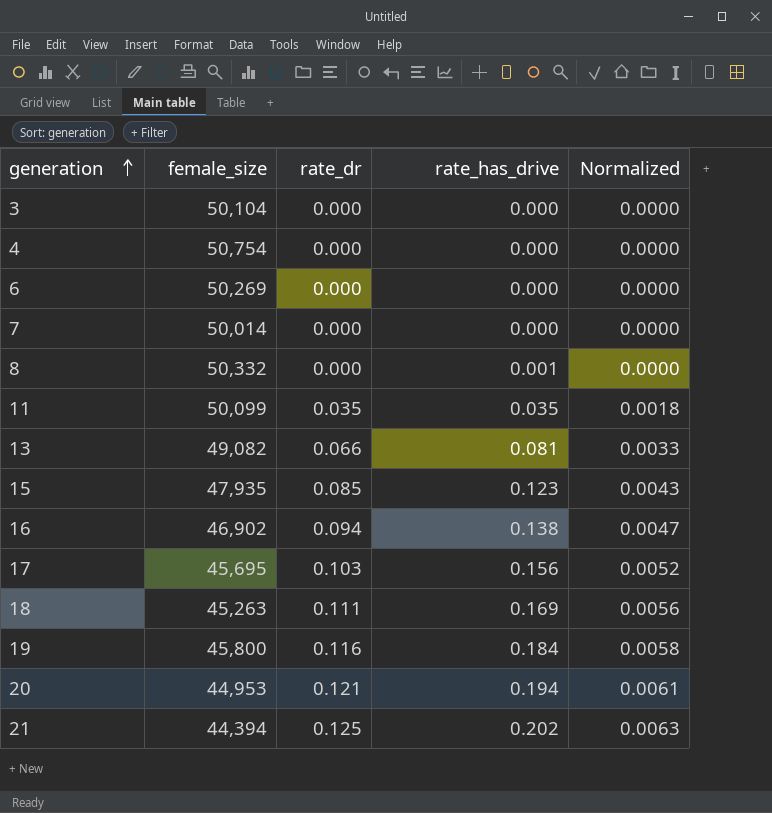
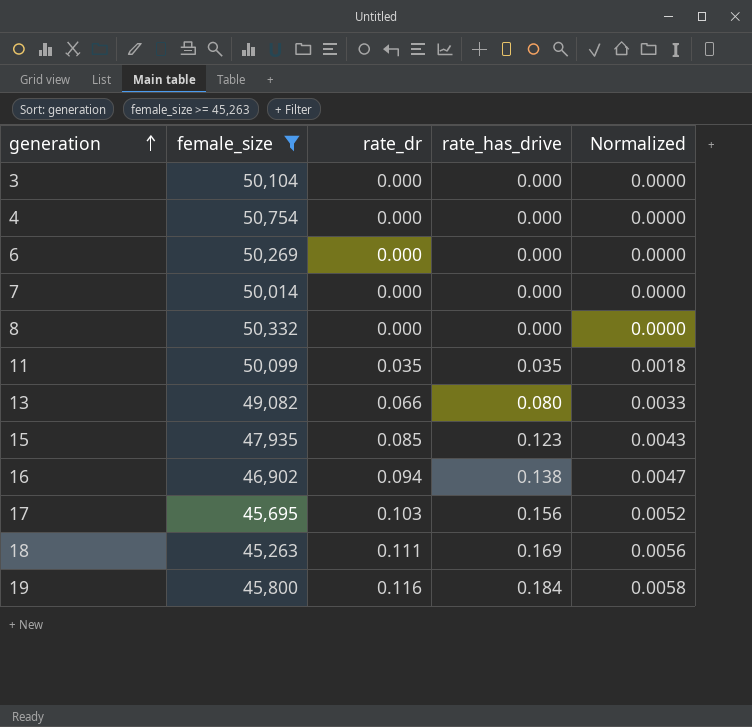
filter: none -> female_size >= 45,263
8 | rate_has_drive: 0.001 -> 0.000
13 | rate_has_drive: 0.081 -> 0.080

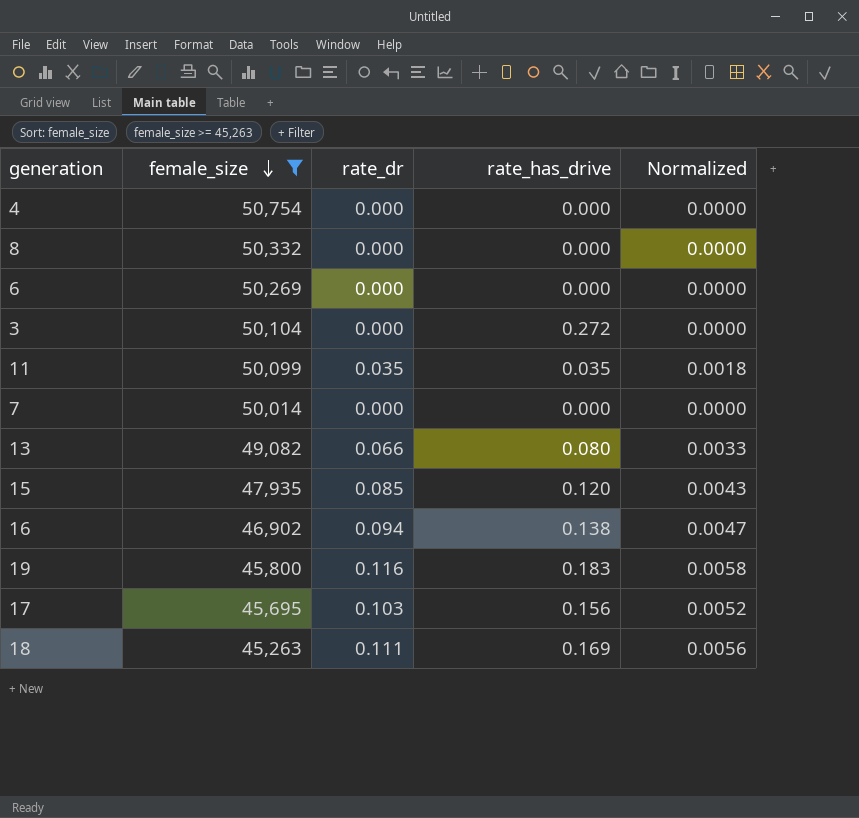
row order: generation ascending -> female_size descending
3 | rate_has_drive: 0.000 -> 0.272
15 | rate_has_drive: 0.123 -> 0.120
19 | rate_has_drive: 0.184 -> 0.183

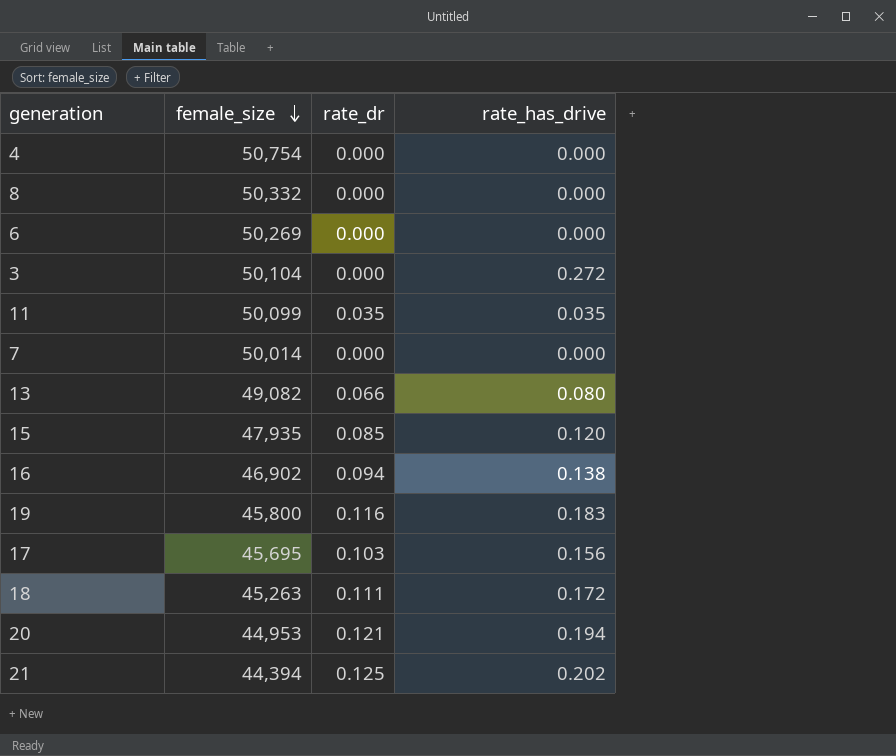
filter: female_size >= 45,263 -> none
column Normalized | formula: [rate_dr] * 0.05 -> none
18 | rate_has_drive: 0.169 -> 0.172

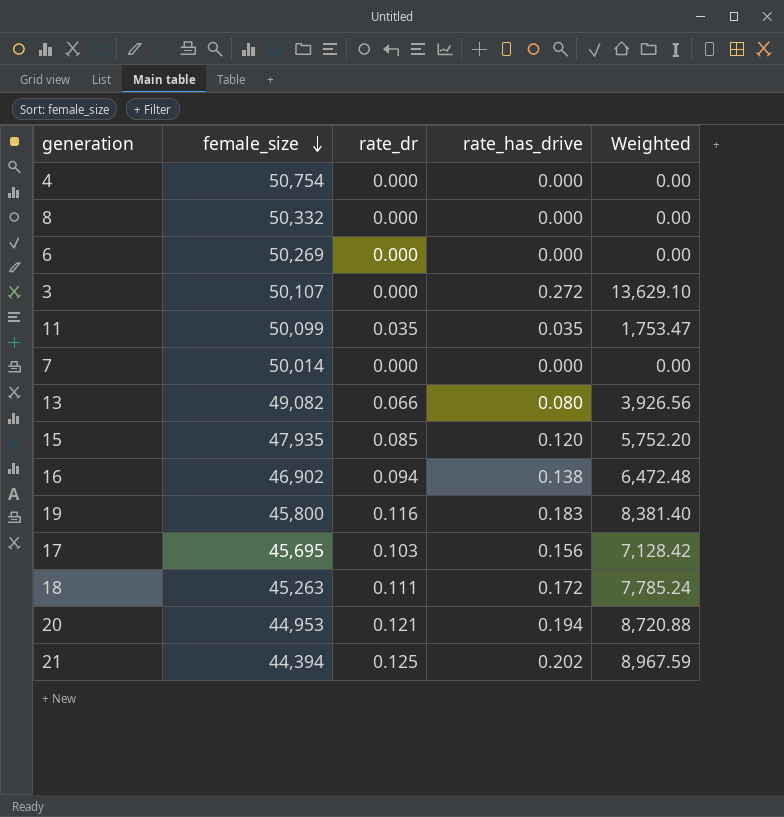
column Weighted | formula: none -> [female_size] * [rate_has_drive]
3 | female_size: 50,104 -> 50,107

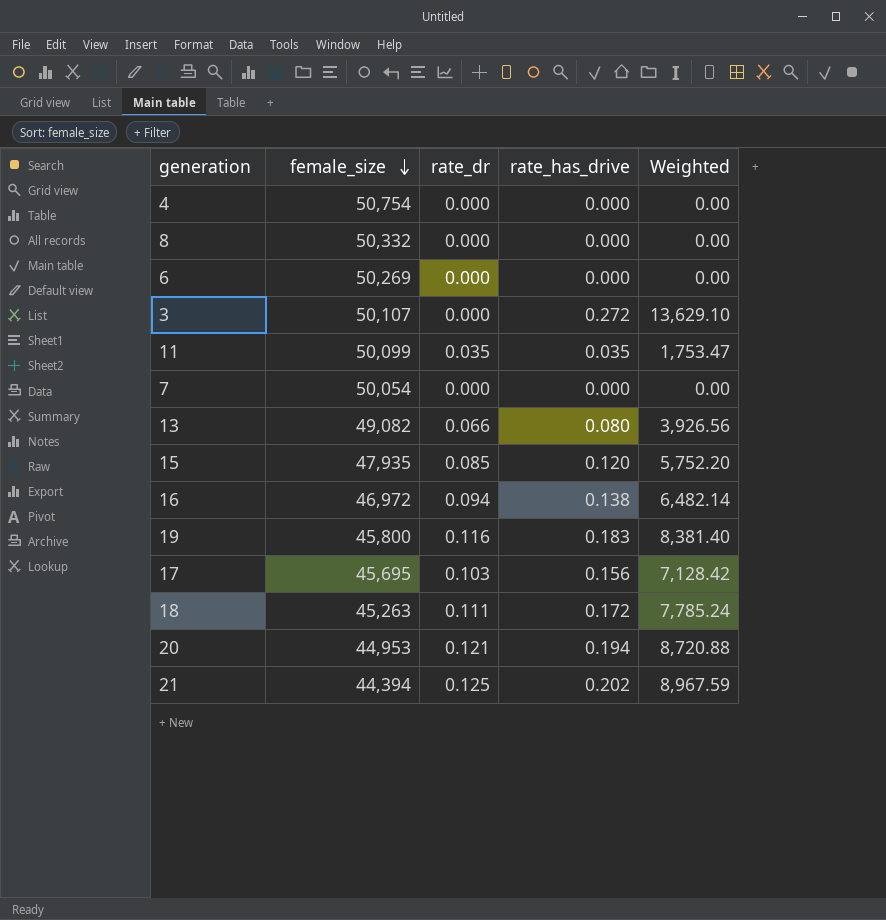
7 | female_size: 50,014 -> 50,054
16 | female_size: 46,902 -> 46,972
16 | Weighted: 6,472.48 -> 6,482.14

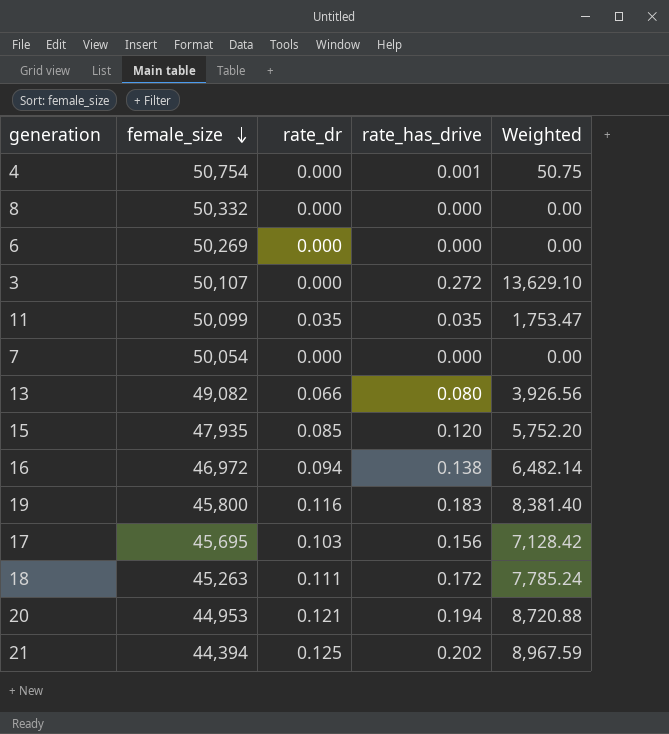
4 | rate_has_drive: 0.000 -> 0.001
4 | Weighted: 0.00 -> 50.75

